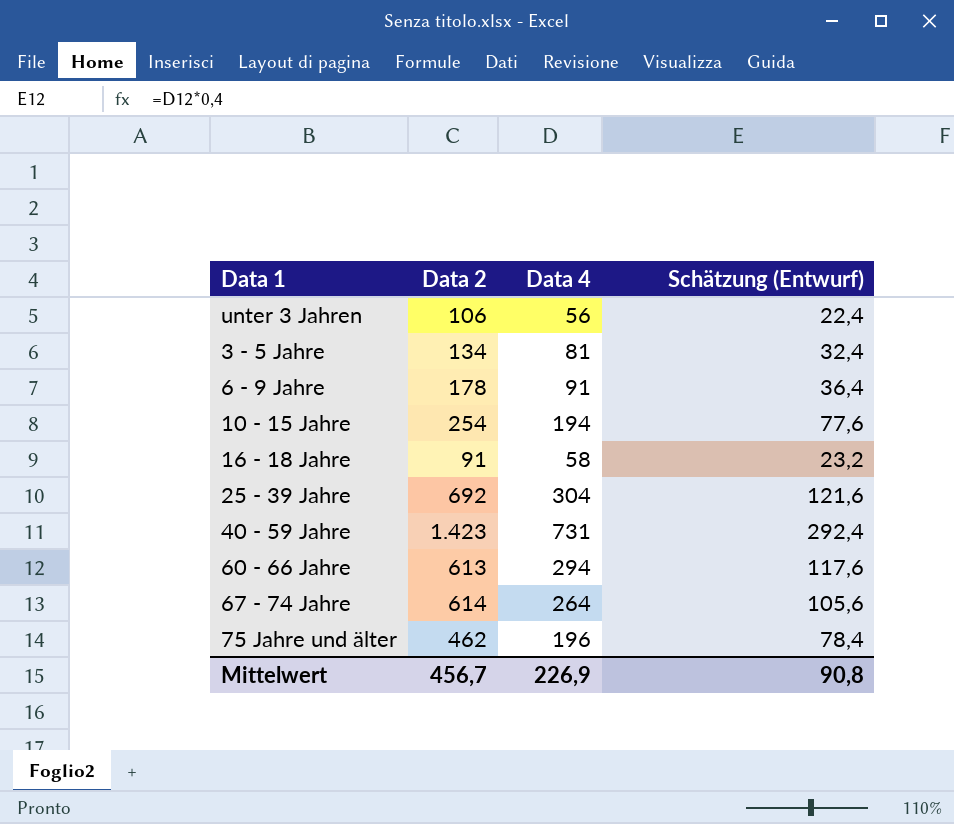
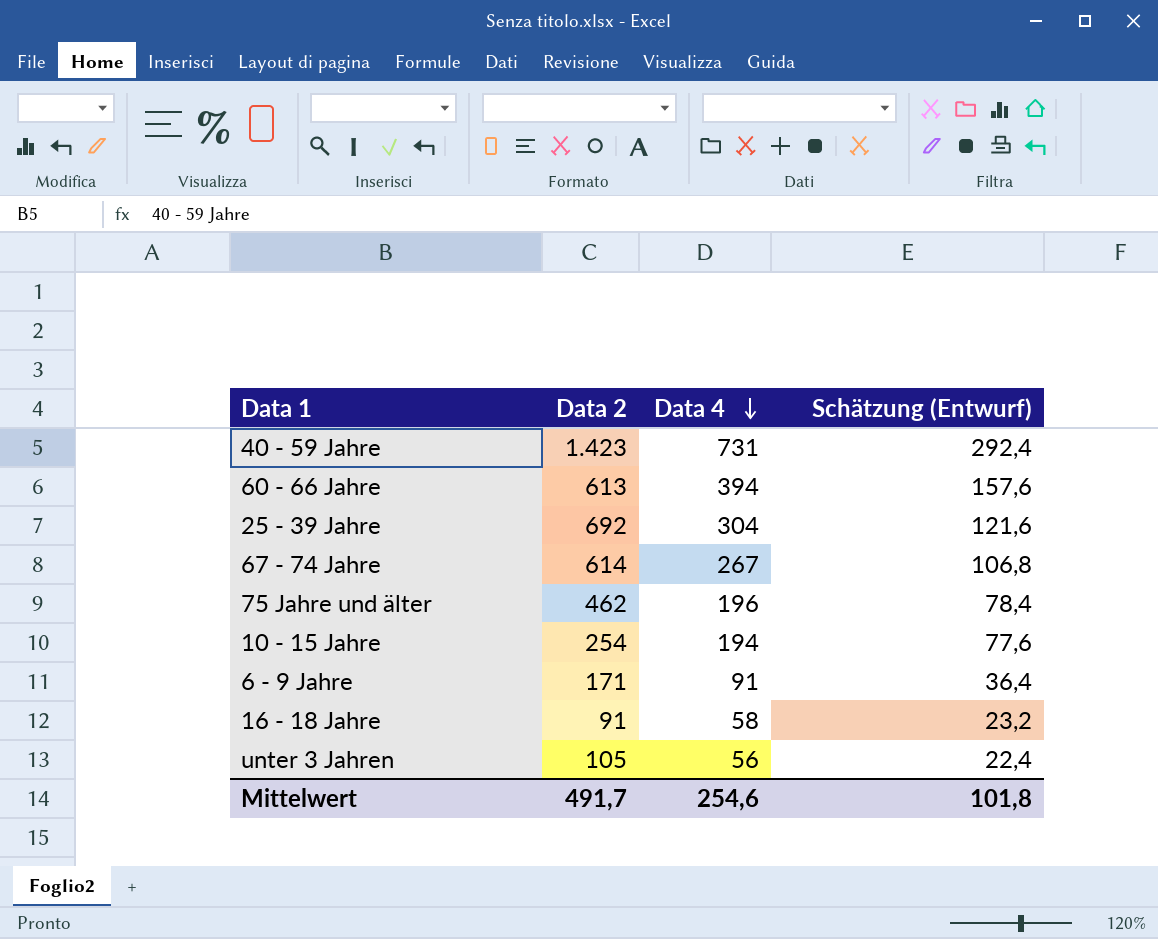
row order: none -> Data 4 descending
row 3 - 5 Jahre: 134 | 81 | 32,4 -> none
60 - 66 Jahre | Data 4: 294 -> 394
60 - 66 Jahre | Schätzung (Entwurf): 117,6 -> 157,6
67 - 74 Jahre | Data 4: 264 -> 267
67 - 74 Jahre | Schätzung (Entwurf): 105,6 -> 106,8
6 - 9 Jahre | Data 2: 178 -> 171
unter 3 Jahren | Data 2: 106 -> 105
Mittelwert | Data 2: 456,7 -> 491,7
Mittelwert | Data 4: 226,9 -> 254,6
Mittelwert | Schätzung (Entwurf): 90,8 -> 101,8

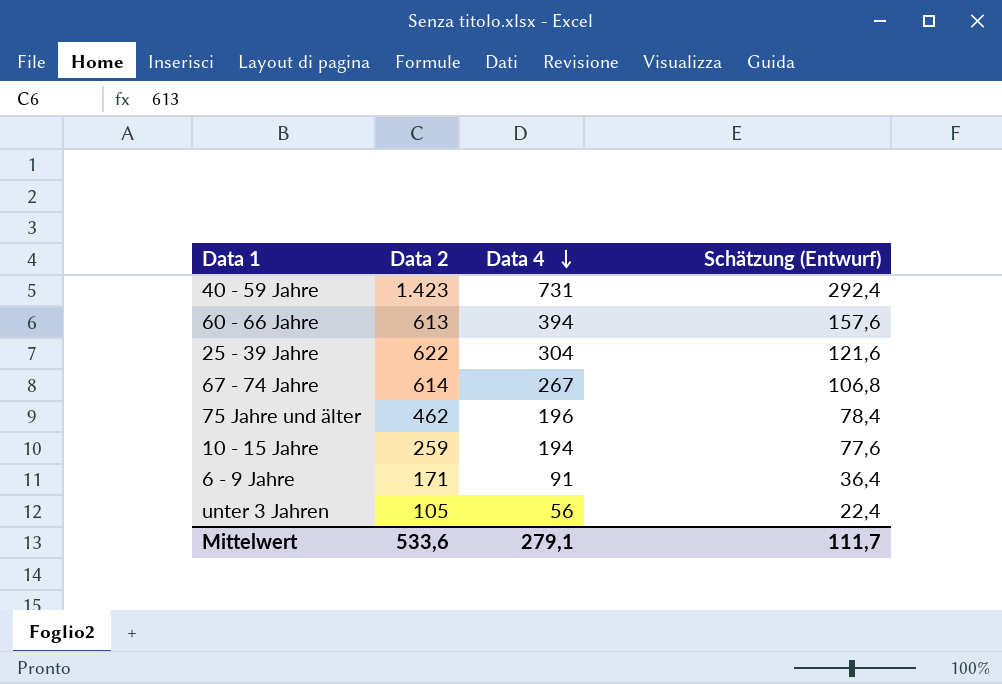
row 16 - 18 Jahre: 91 | 58 | 23,2 -> none
25 - 39 Jahre | Data 2: 692 -> 622
10 - 15 Jahre | Data 2: 254 -> 259
Mittelwert | Data 2: 491,7 -> 533,6
Mittelwert | Data 4: 254,6 -> 279,1
Mittelwert | Schätzung (Entwurf): 101,8 -> 111,7

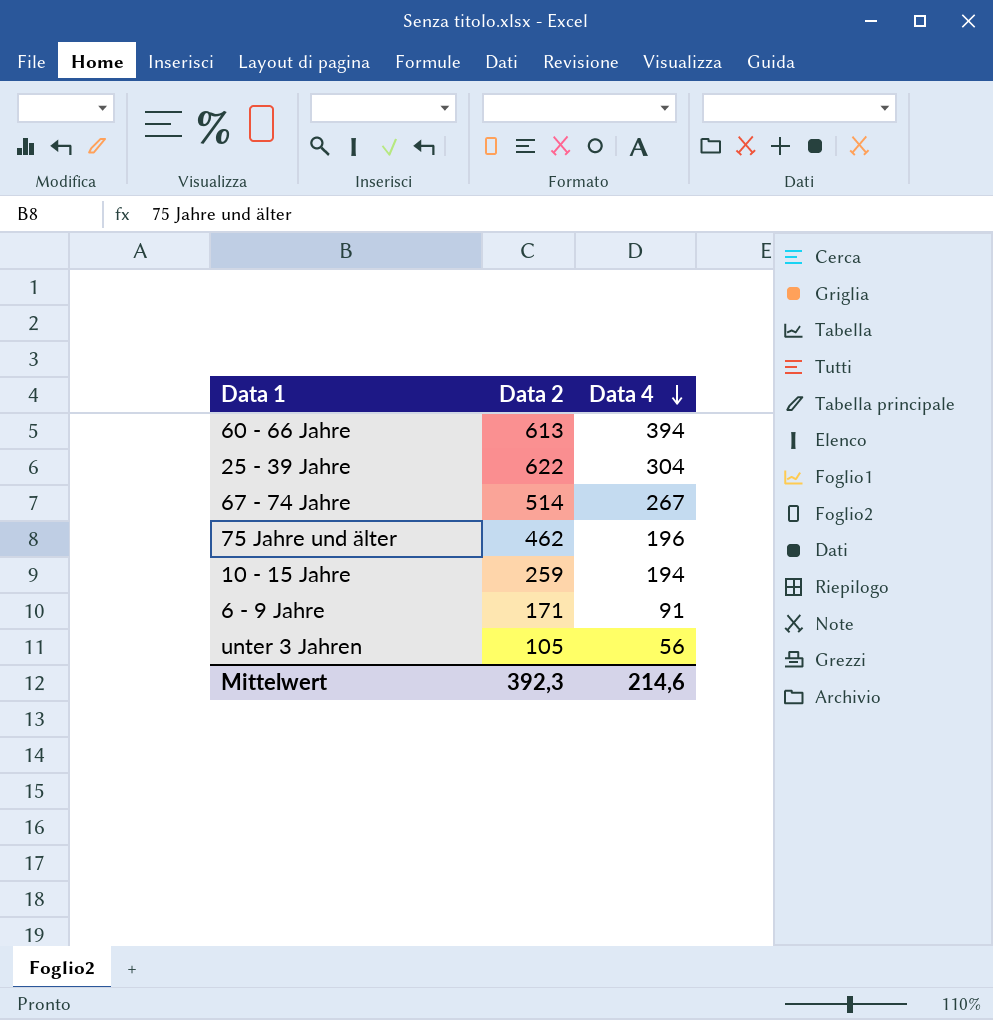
column Schätzung (Entwurf) | formula: [Data 4] * 0,4 -> none
row 40 - 59 Jahre: 1.423 | 731 | 292,4 -> none
67 - 74 Jahre | Data 2: 614 -> 514
Mittelwert | Data 2: 533,6 -> 392,3
Mittelwert | Data 4: 279,1 -> 214,6

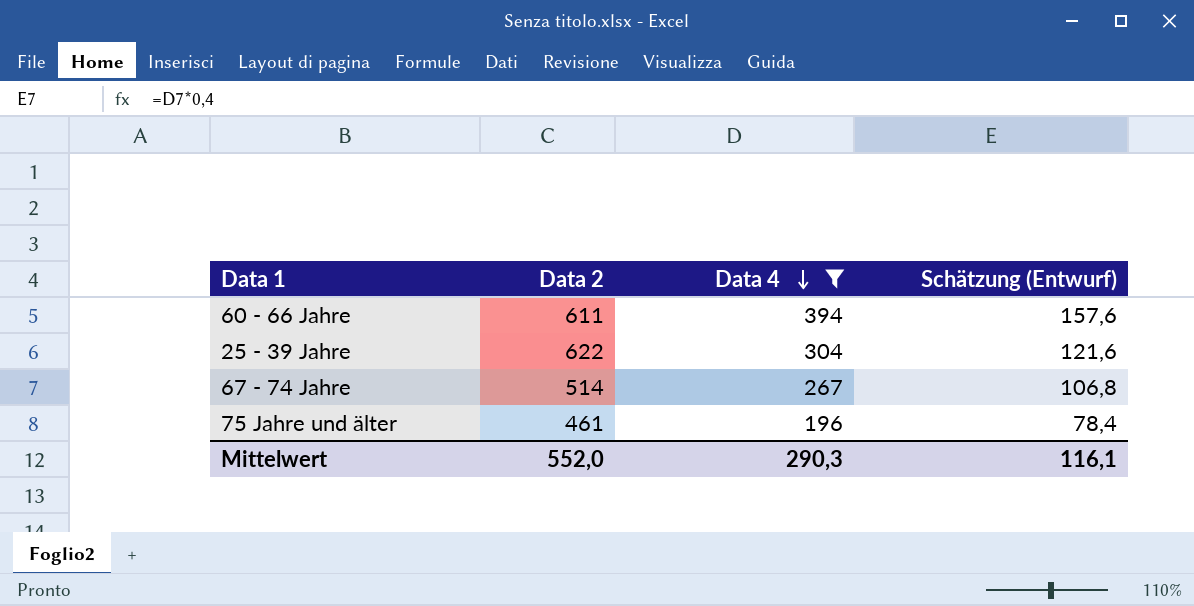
filter: none -> Data 4 >= 196
column Schätzung (Entwurf) | formula: none -> [Data 4] * 0,4
60 - 66 Jahre | Data 2: 613 -> 611
75 Jahre und älter | Data 2: 462 -> 461
Mittelwert | Data 2: 392,3 -> 552,0
Mittelwert | Data 4: 214,6 -> 290,3

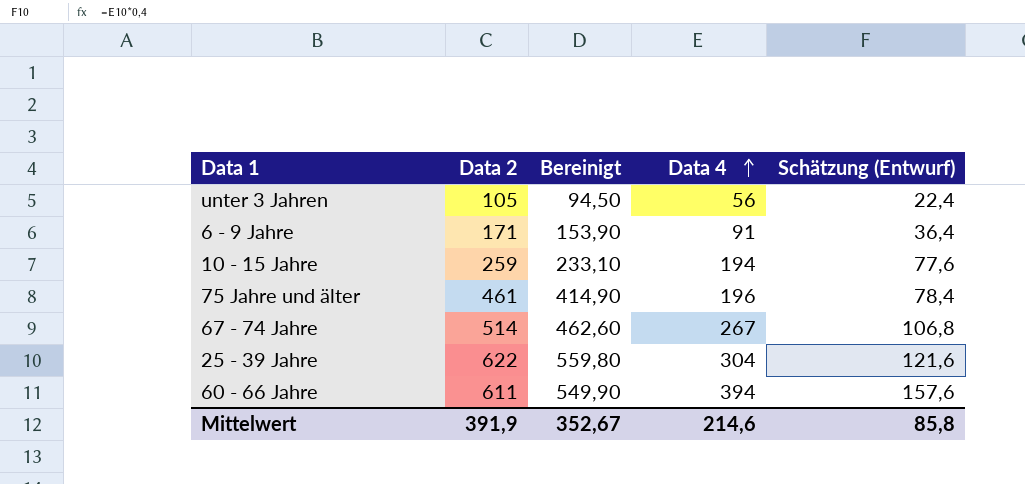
filter: Data 4 >= 196 -> none
row order: Data 4 descending -> Data 4 ascending
column Bereinigt | formula: none -> [Data 2] * 0,9
Mittelwert | Data 2: 552,0 -> 391,9
Mittelwert | Data 4: 290,3 -> 214,6
Mittelwert | Schätzung (Entwurf): 116,1 -> 85,8

